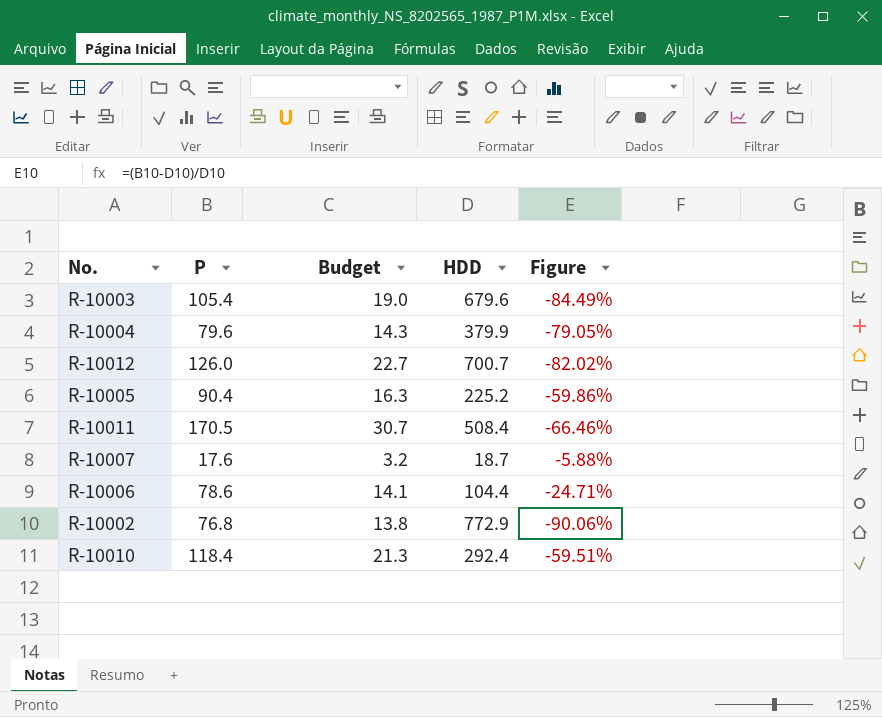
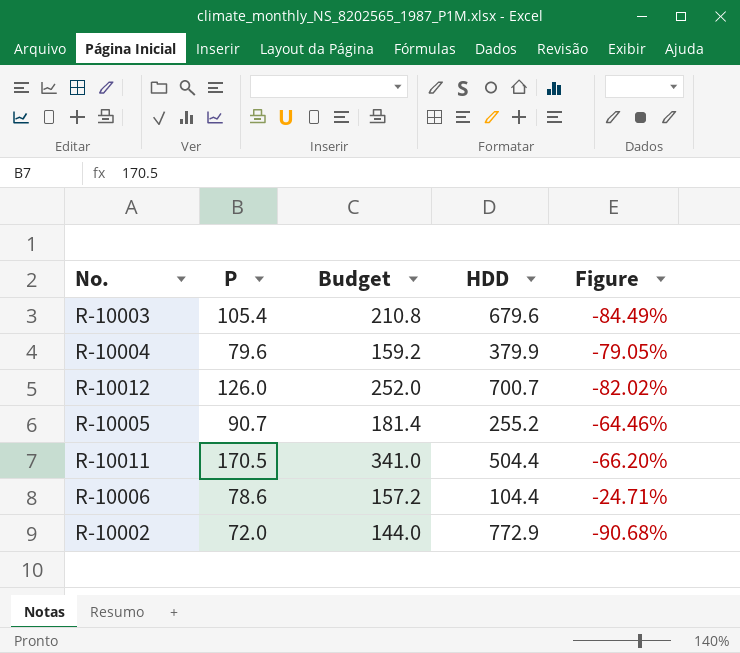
column Budget | formula: [P] * 0.18 -> [P] * 2
row R-10007: 17.6 | 3.2 | 18.7 | -5.88% -> none
row R-10010: 118.4 | 21.3 | 292.4 | -59.51% -> none
R-10005 | P: 90.4 -> 90.7
R-10005 | HDD: 225.2 -> 255.2
R-10005 | Figure: -59.86% -> -64.46%
R-10011 | HDD: 508.4 -> 504.4
R-10011 | Figure: -66.46% -> -66.20%
R-10002 | P: 76.8 -> 72.0
R-10002 | Figure: -90.06% -> -90.68%

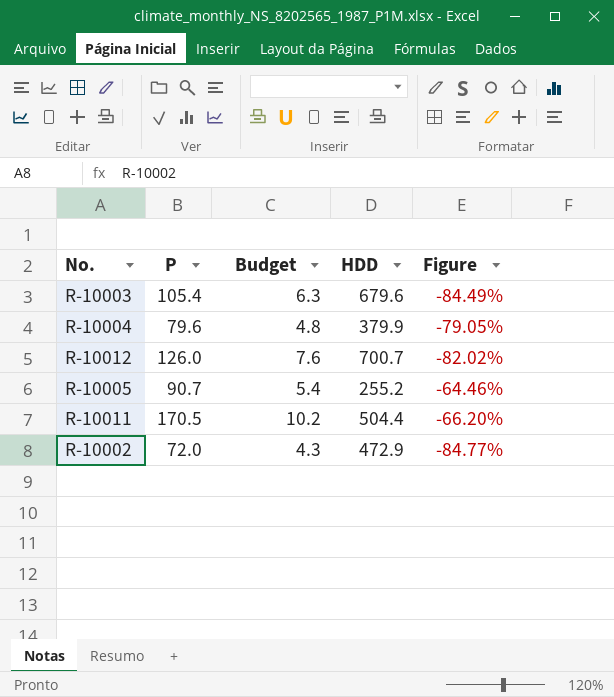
column Budget | formula: [P] * 2 -> [P] * 0.06
row R-10006: 78.6 | 157.2 | 104.4 | -24.71% -> none
R-10002 | HDD: 772.9 -> 472.9
R-10002 | Figure: -90.68% -> -84.77%

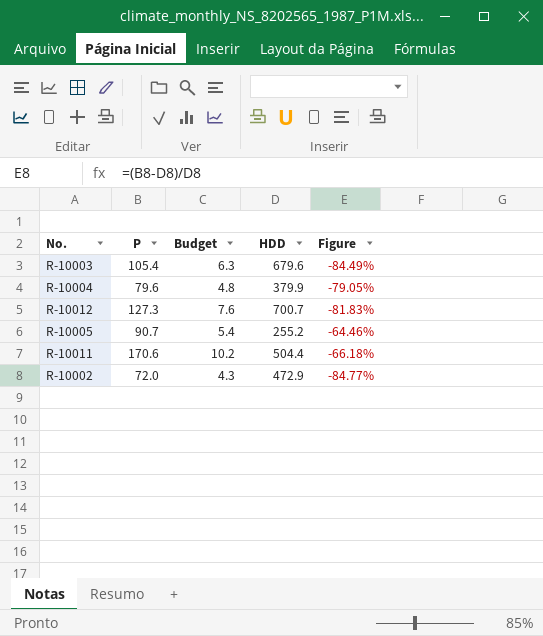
R-10012 | P: 126.0 -> 127.3
R-10012 | Figure: -82.02% -> -81.83%
R-10011 | P: 170.5 -> 170.6
R-10011 | Figure: -66.20% -> -66.18%

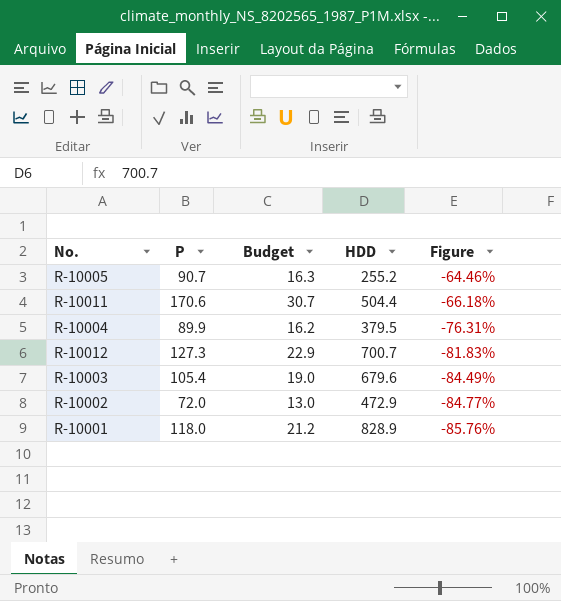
row order: none -> Figure descending
column Budget | formula: [P] * 0.06 -> [P] * 0.18
R-10004 | P: 79.6 -> 89.9
R-10004 | HDD: 379.9 -> 379.5
R-10004 | Figure: -79.05% -> -76.31%
row R-10001: none -> 118.0 | 21.2 | 828.9 | -85.76%

